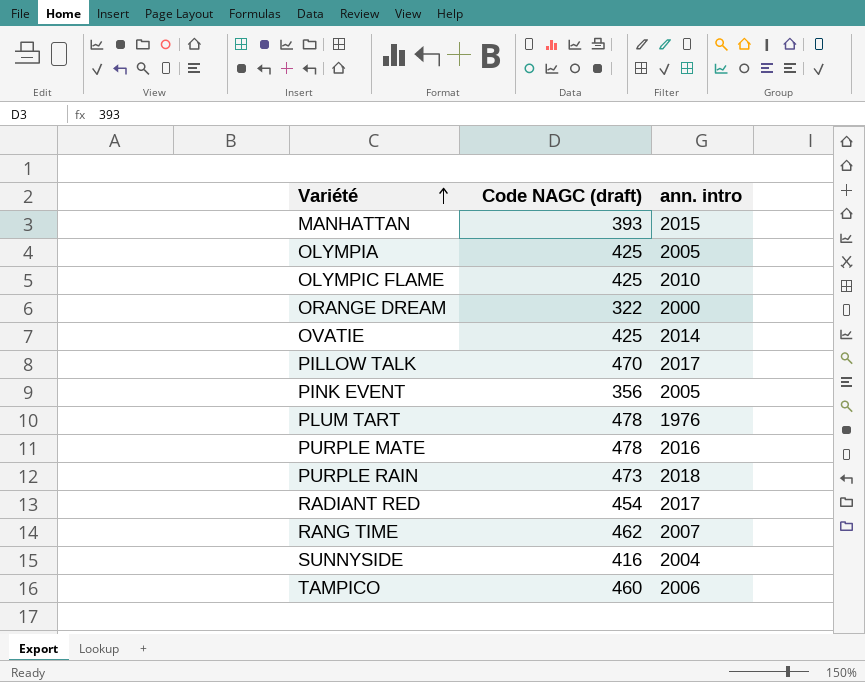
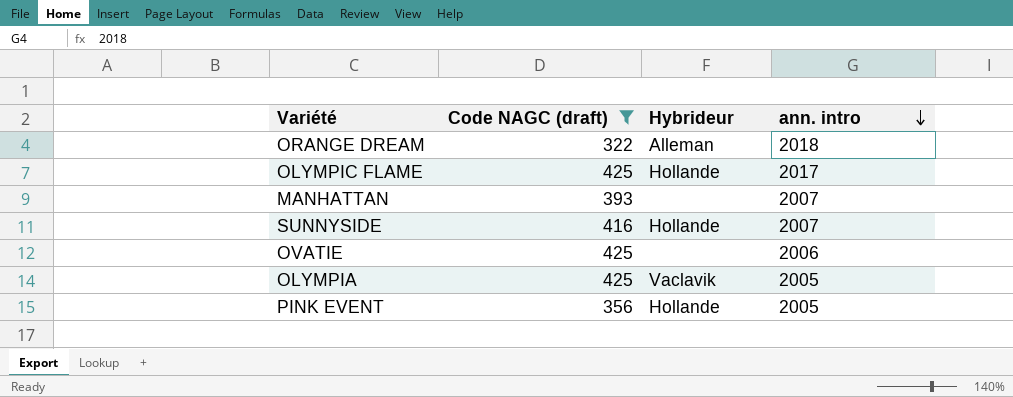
filter: none -> Code NAGC (draft) <= 425
row order: Variété ascending -> ann. intro descending
column Hybrideur | position: none -> 3
ORANGE DREAM | ann. intro: 2000 -> 2018
OLYMPIC FLAME | ann. intro: 2010 -> 2017
MANHATTAN | ann. intro: 2015 -> 2007
SUNNYSIDE | ann. intro: 2004 -> 2007
OVATIE | ann. intro: 2014 -> 2006

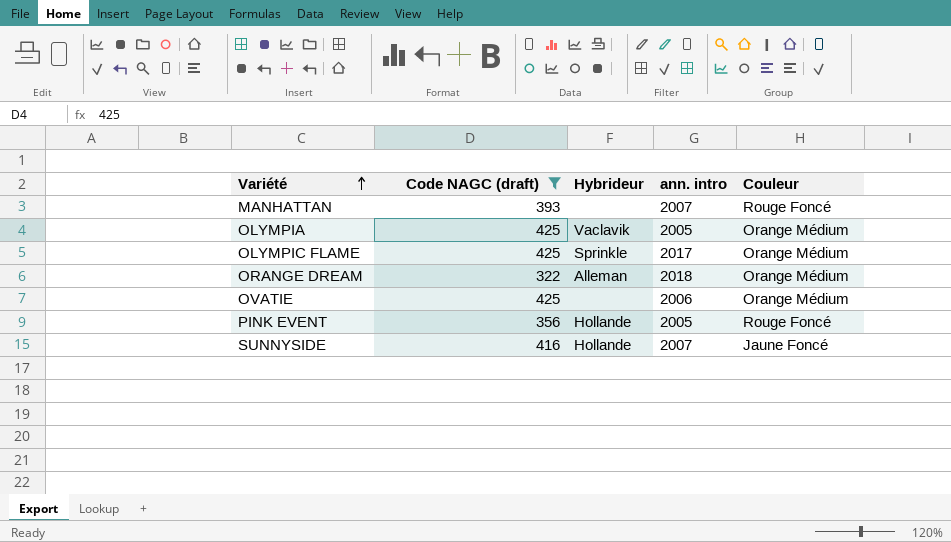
row order: ann. intro descending -> Variété ascending
column Couleur | position: none -> 5
OLYMPIC FLAME | Hybrideur: Hollande -> Sprinkle

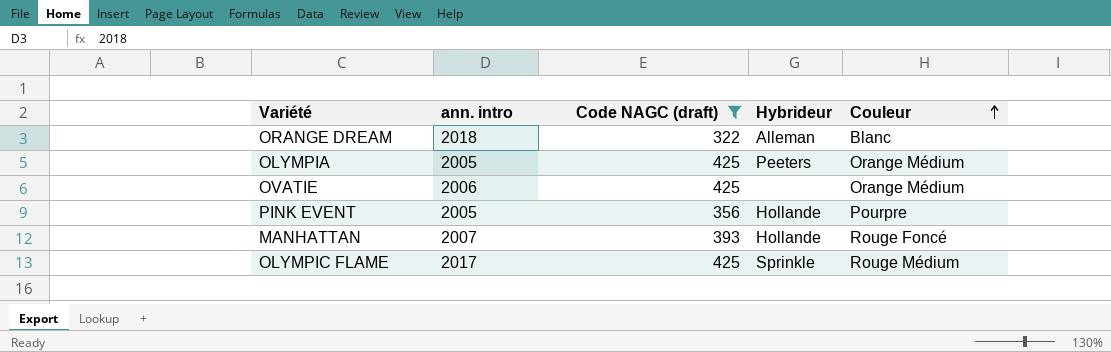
row order: Variété ascending -> Couleur ascending
column ann. intro | position: 4 -> 2
row SUNNYSIDE: 416 | Hollande | 2007 | Jaune Foncé -> none
ORANGE DREAM | Couleur: Orange Médium -> Blanc
OLYMPIA | Hybrideur: Vaclavik -> Peeters
PINK EVENT | Couleur: Rouge Foncé -> Pourpre
MANHATTAN | Hybrideur: none -> Hollande
OLYMPIC FLAME | Couleur: Orange Médium -> Rouge Médium

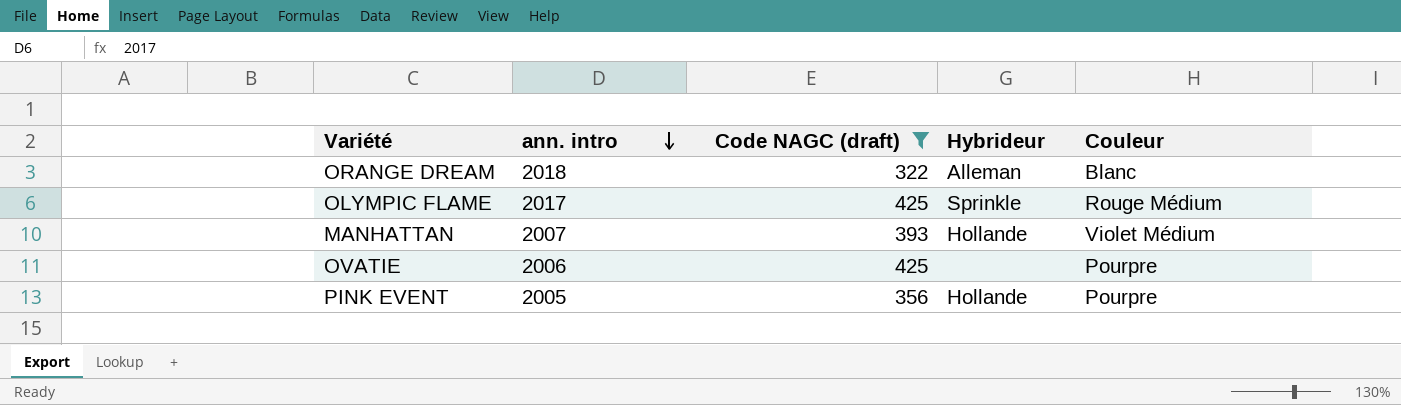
row order: Couleur ascending -> ann. intro descending
row OLYMPIA: 2005 | 425 | Peeters | Orange Médium -> none
MANHATTAN | Couleur: Rouge Foncé -> Violet Médium
OVATIE | Couleur: Orange Médium -> Pourpre

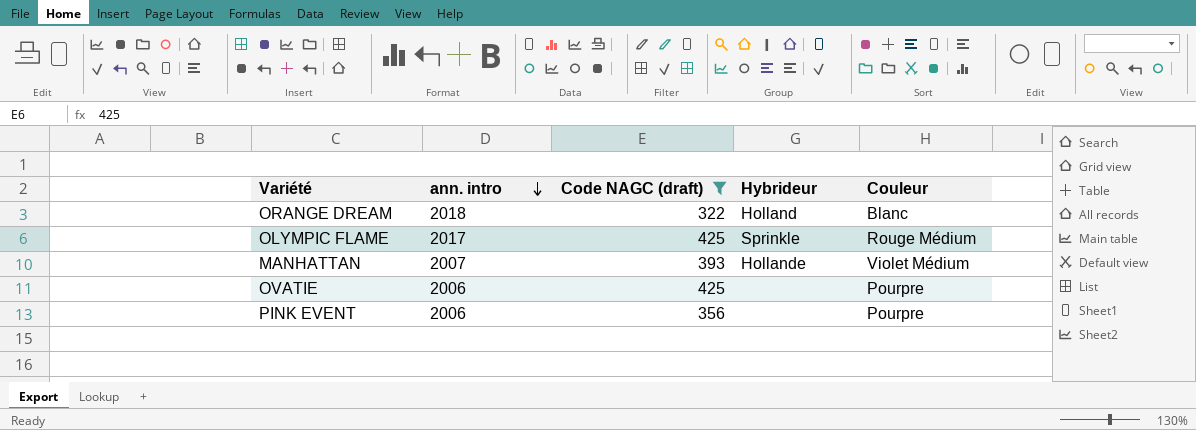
ORANGE DREAM | Hybrideur: Alleman -> Holland
PINK EVENT | ann. intro: 2005 -> 2006
PINK EVENT | Hybrideur: Hollande -> none

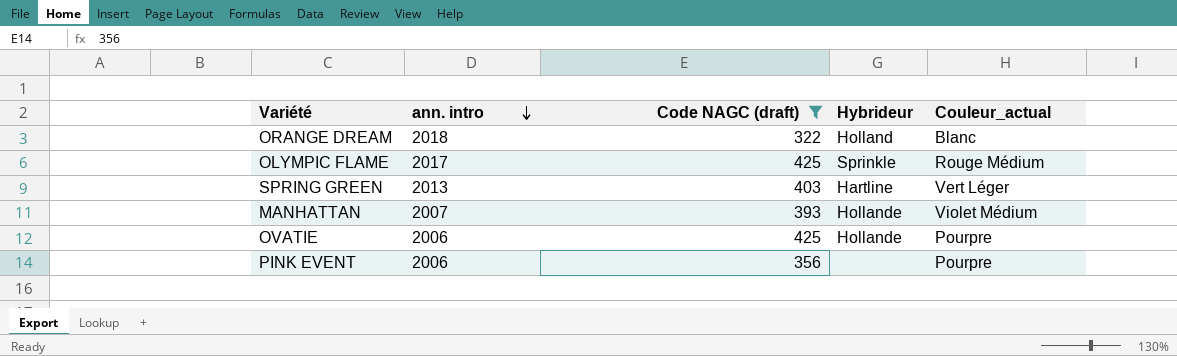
column name: Couleur -> Couleur_actual
row SPRING GREEN: none -> 2013 | 403 | Hartline | Vert Léger
OVATIE | Hybrideur: none -> Hollande

